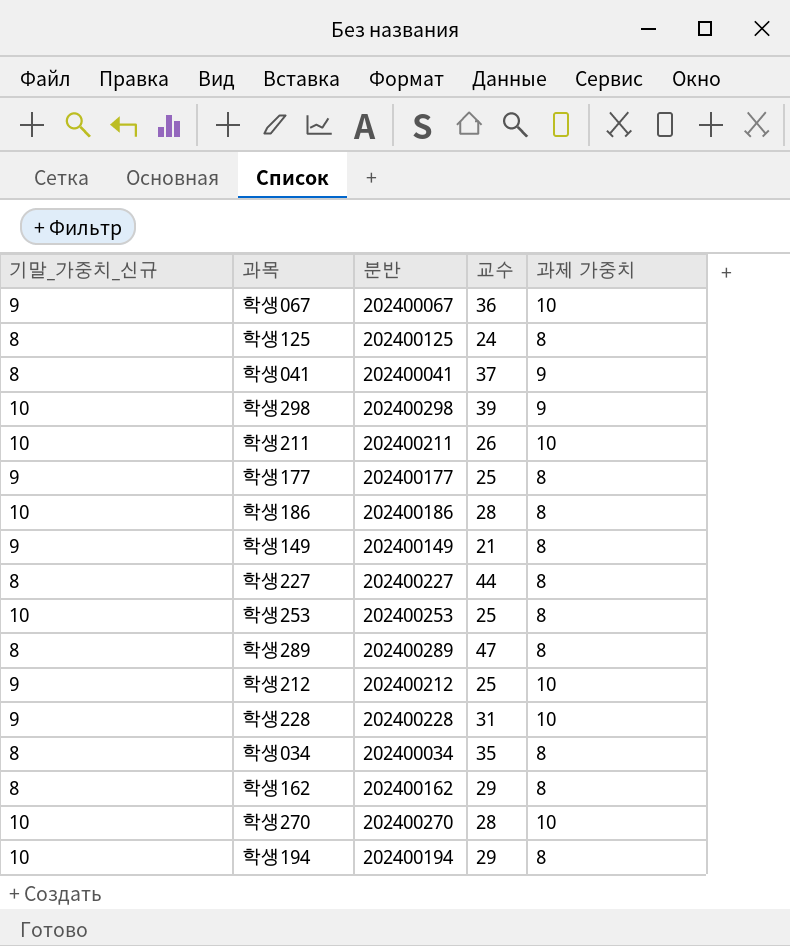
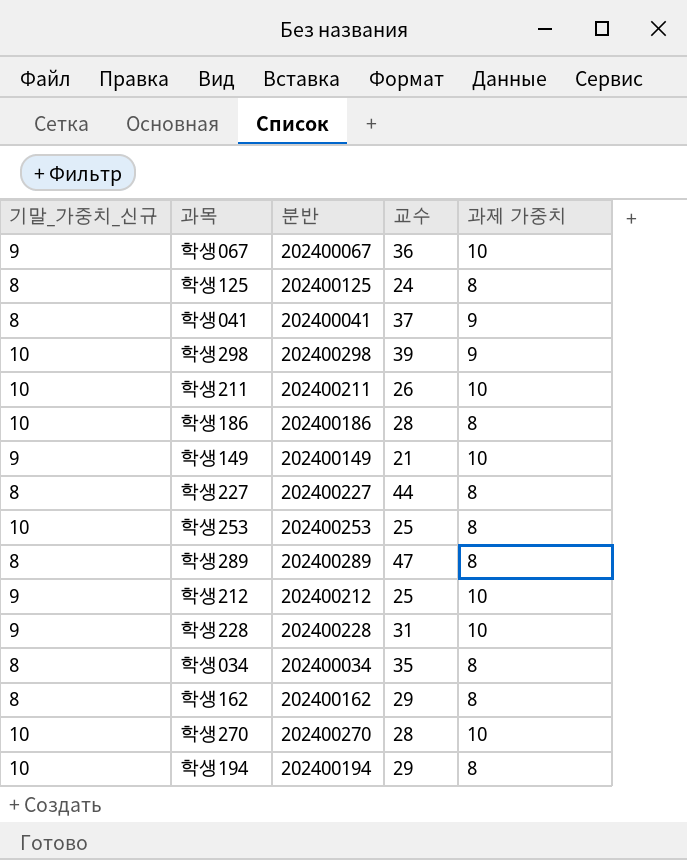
row 학생177: 9 | 202400177 | 25 | 8 -> none
학생149 | 과제 가중치: 8 -> 10

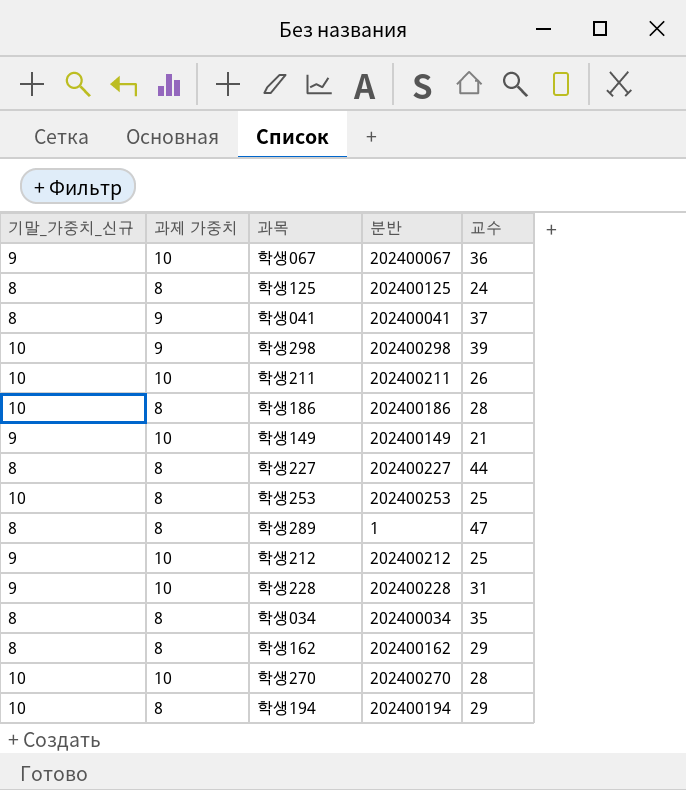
column 과제 가중치 | position: 5 -> 2
학생289 | 분반: 202400289 -> 1

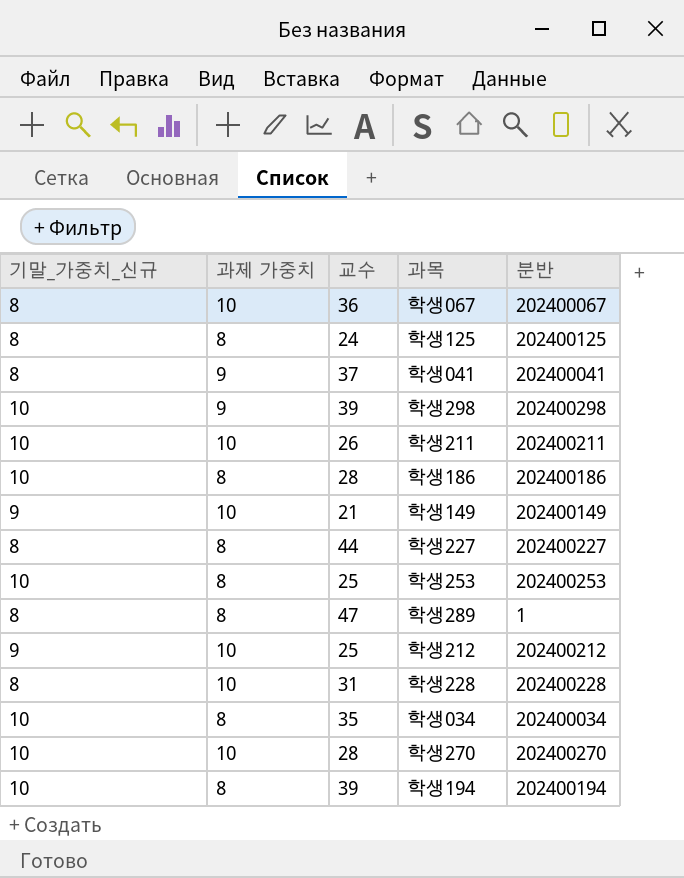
column 교수 | position: 5 -> 3
row 학생162: 8 | 8 | 202400162 | 29 -> none
학생067 | 기말_가중치_신규: 9 -> 8
학생228 | 기말_가중치_신규: 9 -> 8
학생034 | 기말_가중치_신규: 8 -> 10
학생194 | 교수: 29 -> 39

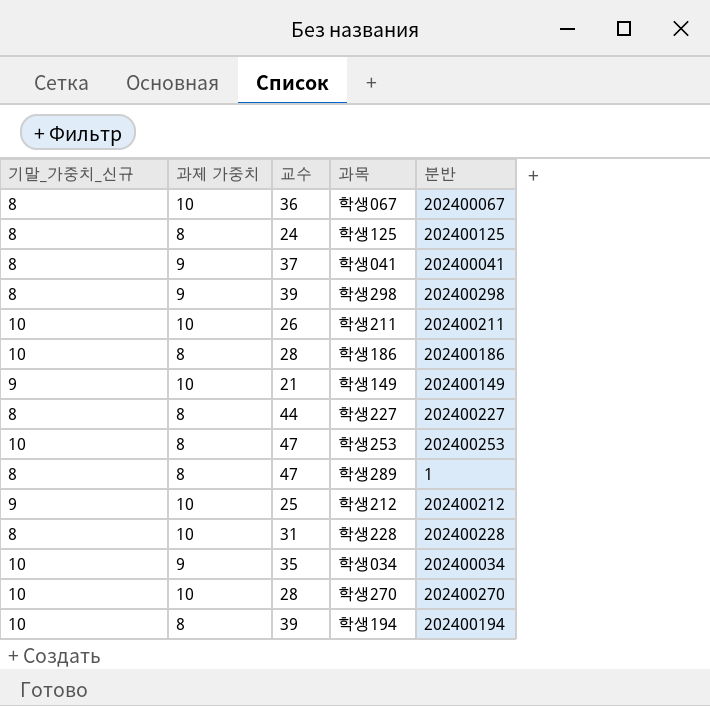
학생298 | 기말_가중치_신규: 10 -> 8
학생253 | 교수: 25 -> 47
학생034 | 과제 가중치: 8 -> 9

